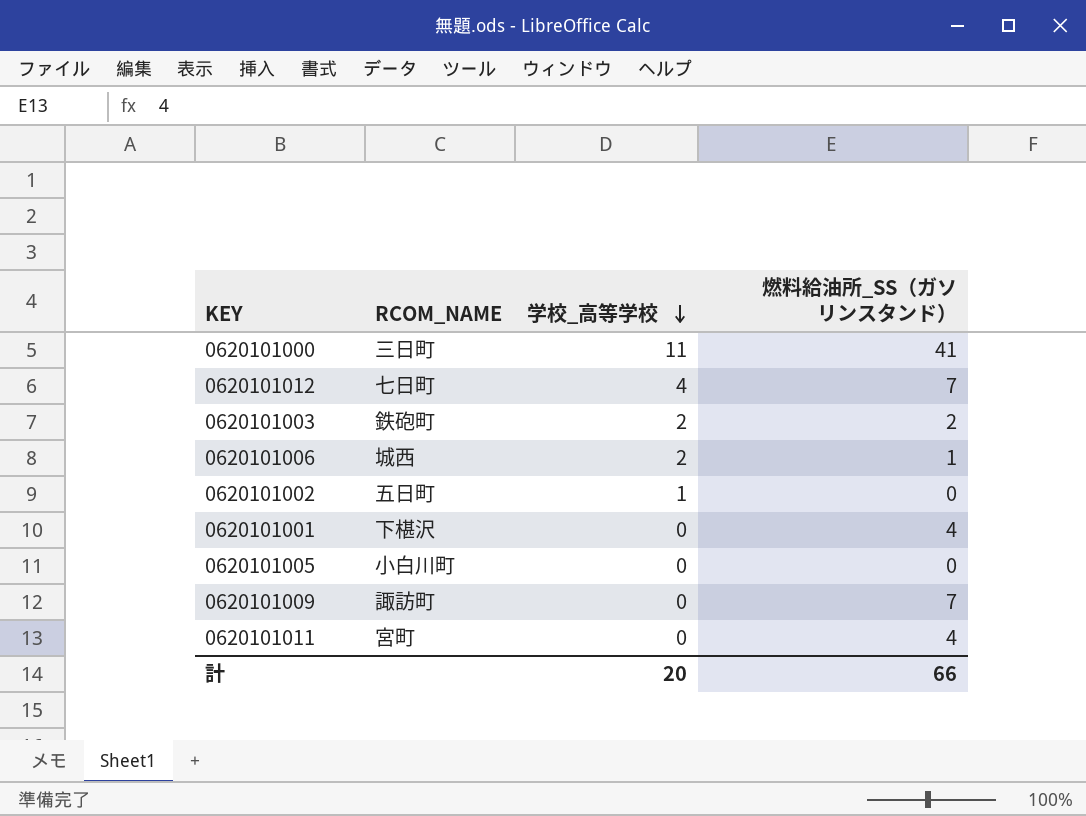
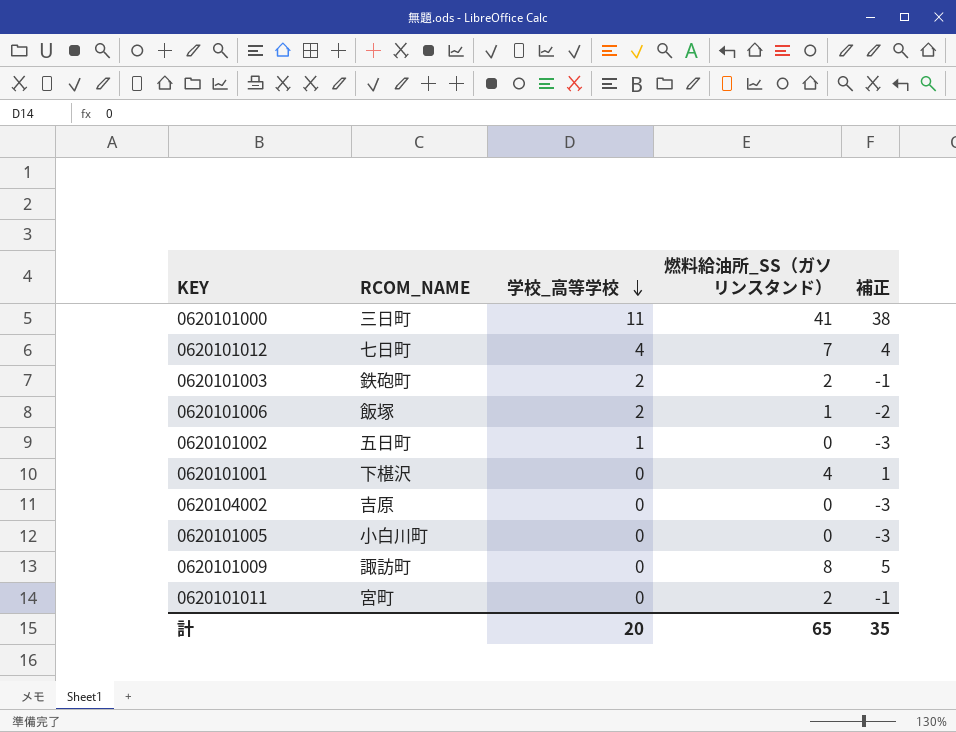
column 補正 | formula: none -> [燃料給油所_SS（ガソリンスタンド）] - 3
0620101006 | RCOM_NAME: 城西 -> 飯塚
row 0620104002: none -> 吉原 | 0 | 0 | -3
0620101009 | 燃料給油所_SS（ガソリンスタンド）: 7 -> 8
0620101011 | 燃料給油所_SS（ガソリンスタンド）: 4 -> 2
計 | 燃料給油所_SS（ガソリンスタンド）: 66 -> 65

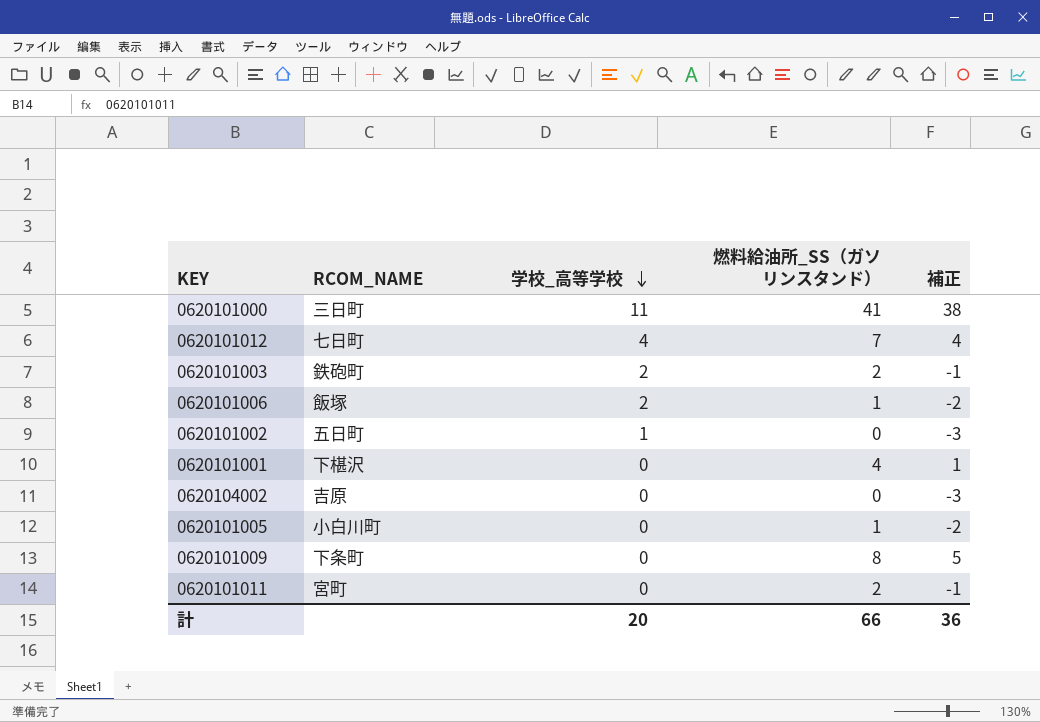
0620101005 | 燃料給油所_SS（ガソリンスタンド）: 0 -> 1
0620101005 | 補正: -3 -> -2
0620101009 | RCOM_NAME: 諏訪町 -> 下条町
計 | 燃料給油所_SS（ガソリンスタンド）: 65 -> 66
計 | 補正: 35 -> 36

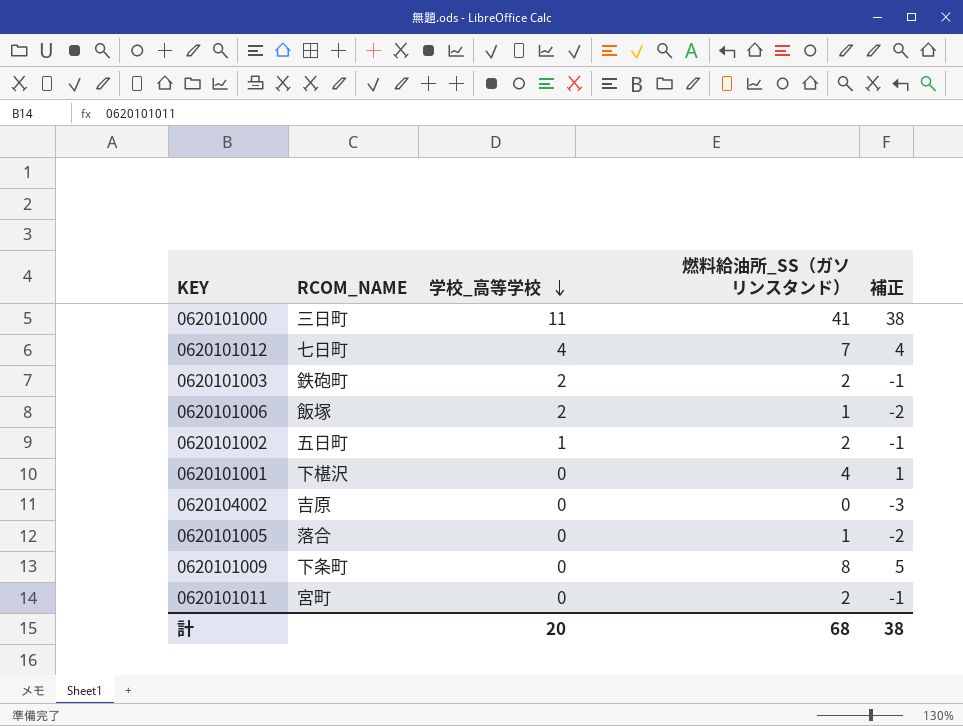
0620101002 | 燃料給油所_SS（ガソリンスタンド）: 0 -> 2
0620101002 | 補正: -3 -> -1
0620101005 | RCOM_NAME: 小白川町 -> 落合
計 | 燃料給油所_SS（ガソリンスタンド）: 66 -> 68
計 | 補正: 36 -> 38

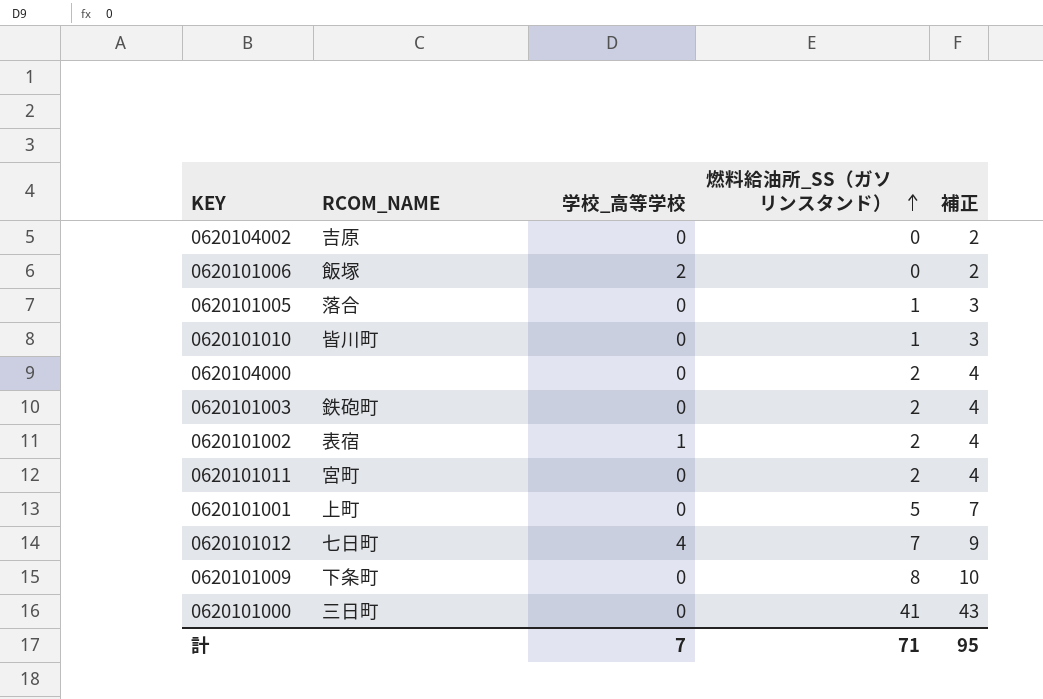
row order: 学校_高等学校 descending -> 燃料給油所_SS（ガソリンスタンド） ascending
column 補正 | formula: [燃料給油所_SS（ガソリンスタンド）] - 3 -> [燃料給油所_SS（ガソリンスタンド）] + 2
0620101006 | 燃料給油所_SS（ガソリンスタンド）: 1 -> 0
row 0620101010: none -> 皆川町 | 0 | 1 | 3
row 0620104000: none -> none | 0 | 2 | 4
0620101003 | 学校_高等学校: 2 -> 0
0620101002 | RCOM_NAME: 五日町 -> 表宿
0620101001 | RCOM_NAME: 下椹沢 -> 上町
0620101001 | 燃料給油所_SS（ガソリンスタンド）: 4 -> 5
0620101000 | 学校_高等学校: 11 -> 0
計 | 学校_高等学校: 20 -> 7
計 | 燃料給油所_SS（ガソリンスタンド）: 68 -> 71
計 | 補正: 38 -> 95

